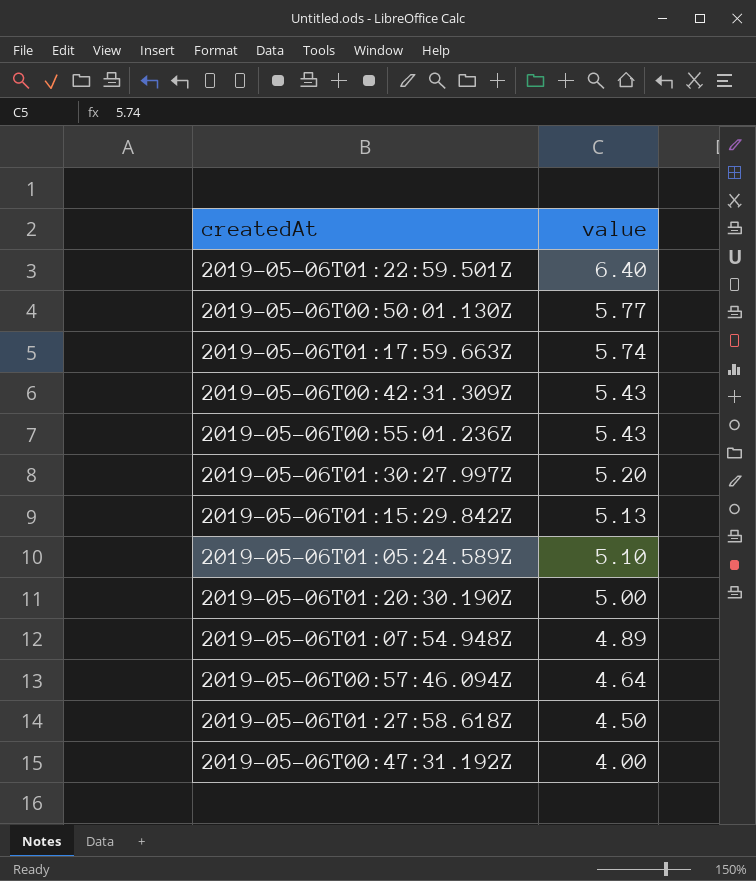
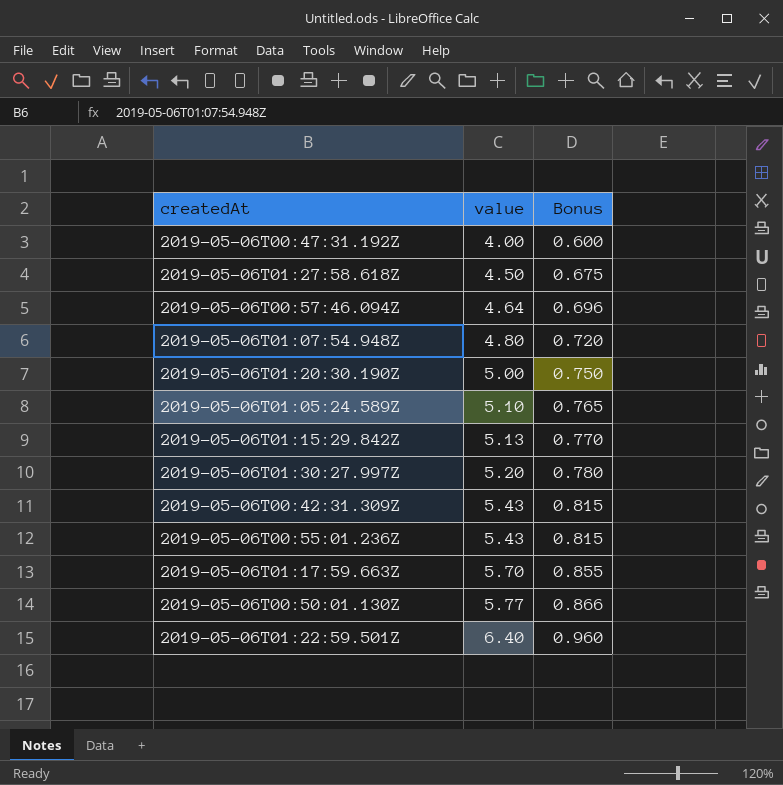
row order: value descending -> value ascending
column Bonus | formula: none -> [value] * 0.15
2019-05-06T01:07:54.948Z | value: 4.89 -> 4.80
2019-05-06T01:17:59.663Z | value: 5.74 -> 5.70

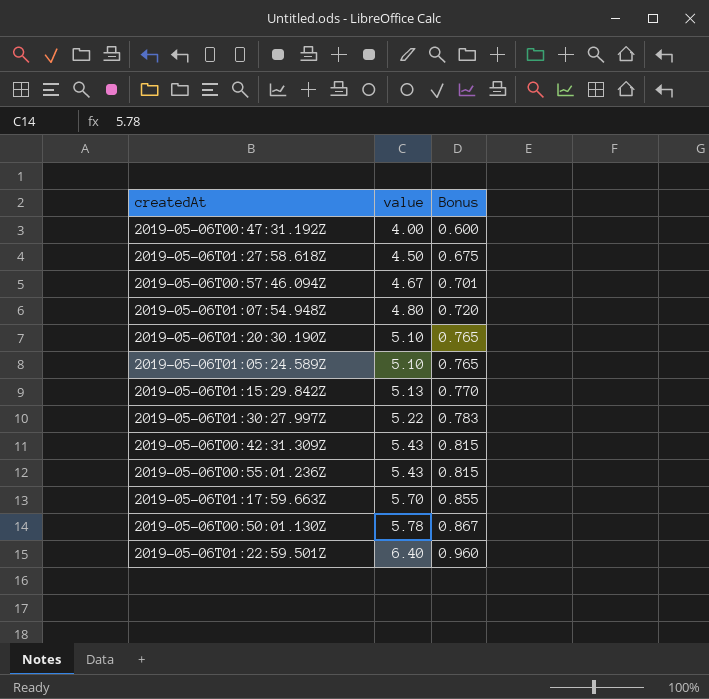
2019-05-06T00:57:46.094Z | value: 4.64 -> 4.67
2019-05-06T00:57:46.094Z | Bonus: 0.696 -> 0.701
2019-05-06T01:20:30.190Z | value: 5.00 -> 5.10
2019-05-06T01:20:30.190Z | Bonus: 0.750 -> 0.765
2019-05-06T01:30:27.997Z | value: 5.20 -> 5.22
2019-05-06T01:30:27.997Z | Bonus: 0.780 -> 0.783
2019-05-06T00:50:01.130Z | value: 5.77 -> 5.78
2019-05-06T00:50:01.130Z | Bonus: 0.866 -> 0.867

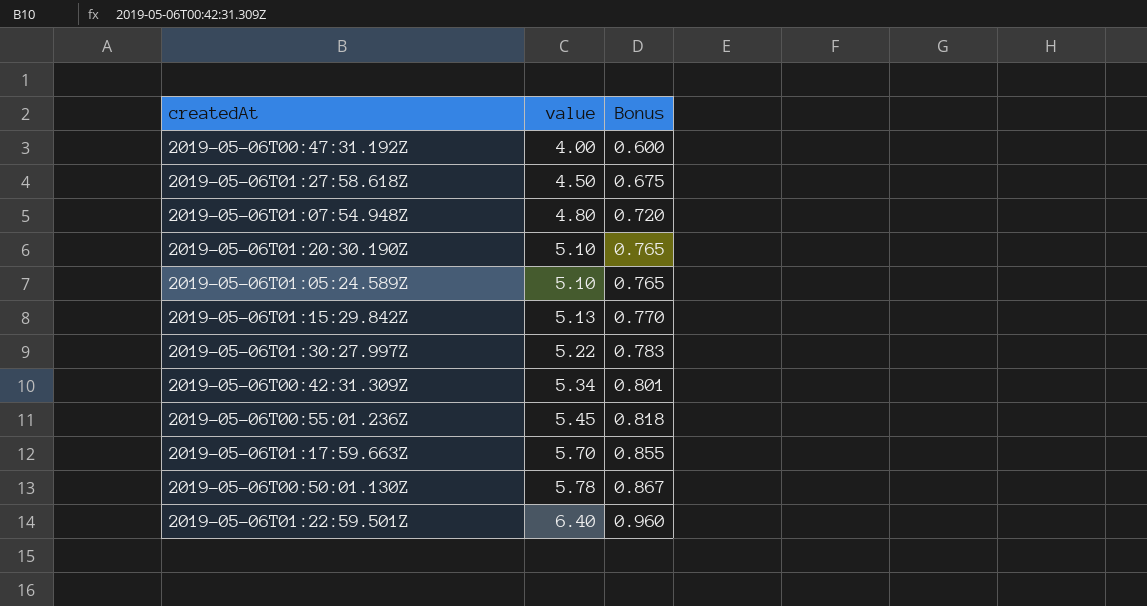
row 2019-05-06T00:57:46.094Z: 4.67 | 0.701 -> none
2019-05-06T00:42:31.309Z | value: 5.43 -> 5.34
2019-05-06T00:42:31.309Z | Bonus: 0.815 -> 0.801
2019-05-06T00:55:01.236Z | value: 5.43 -> 5.45
2019-05-06T00:55:01.236Z | Bonus: 0.815 -> 0.818

